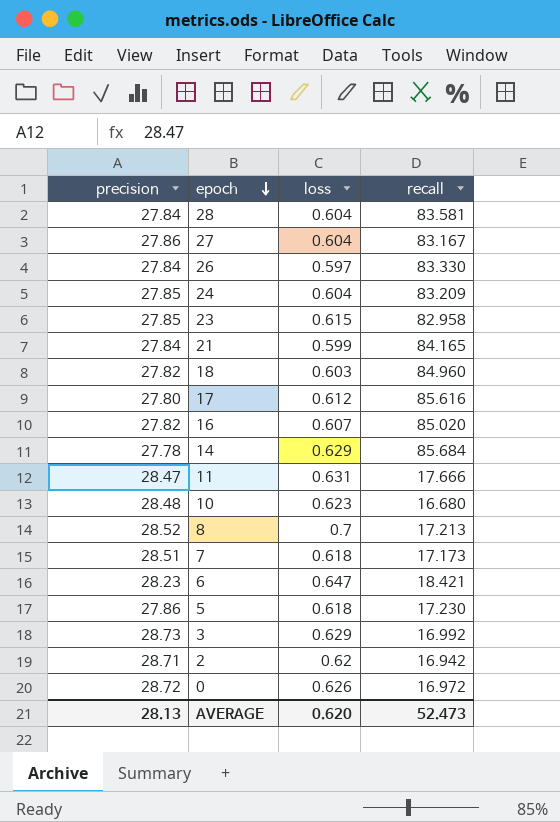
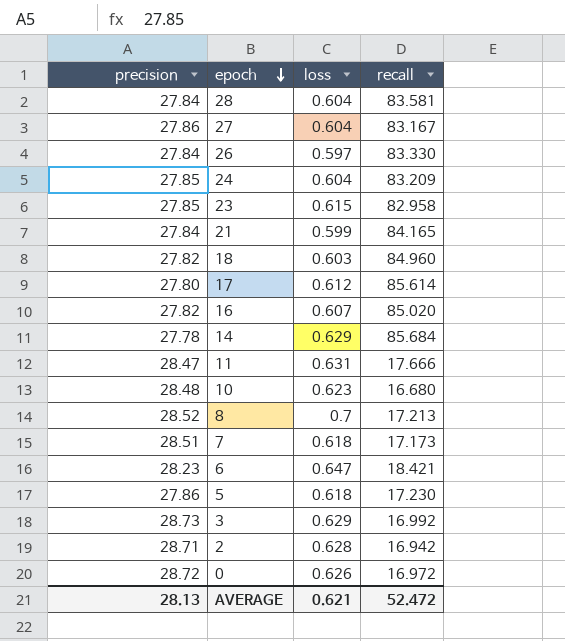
17 | recall: 85.616 -> 85.614
2 | loss: 0.62 -> 0.628
AVERAGE | loss: 0.620 -> 0.621
AVERAGE | recall: 52.473 -> 52.472

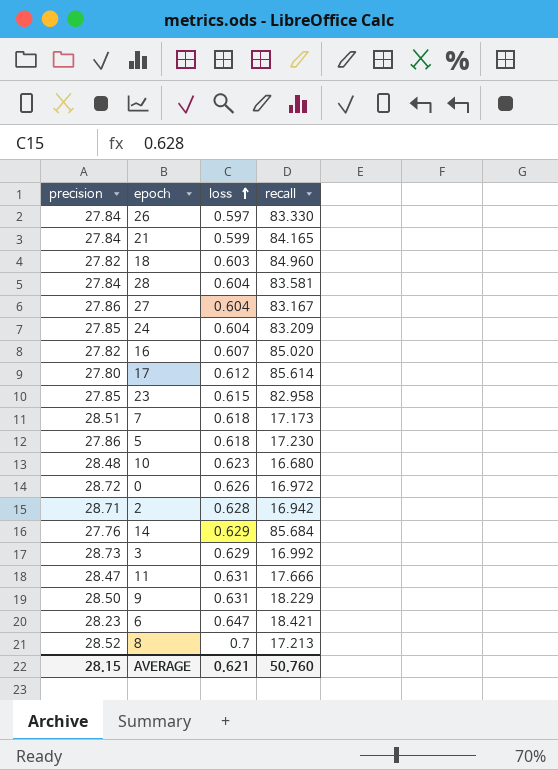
row order: epoch descending -> loss ascending
14 | precision: 27.78 -> 27.76
row 9: none -> 28.50 | 0.631 | 18.229
AVERAGE | precision: 28.13 -> 28.15
AVERAGE | recall: 52.472 -> 50.760

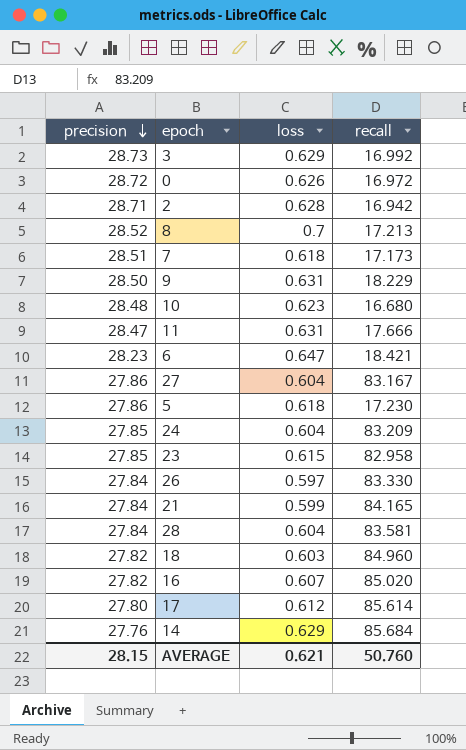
row order: loss ascending -> precision descending

